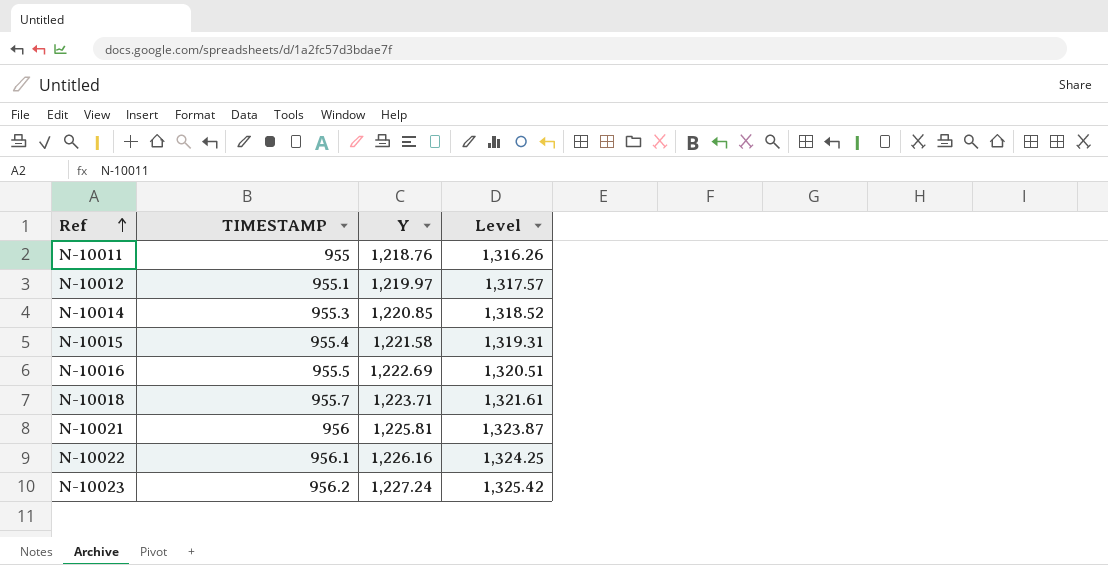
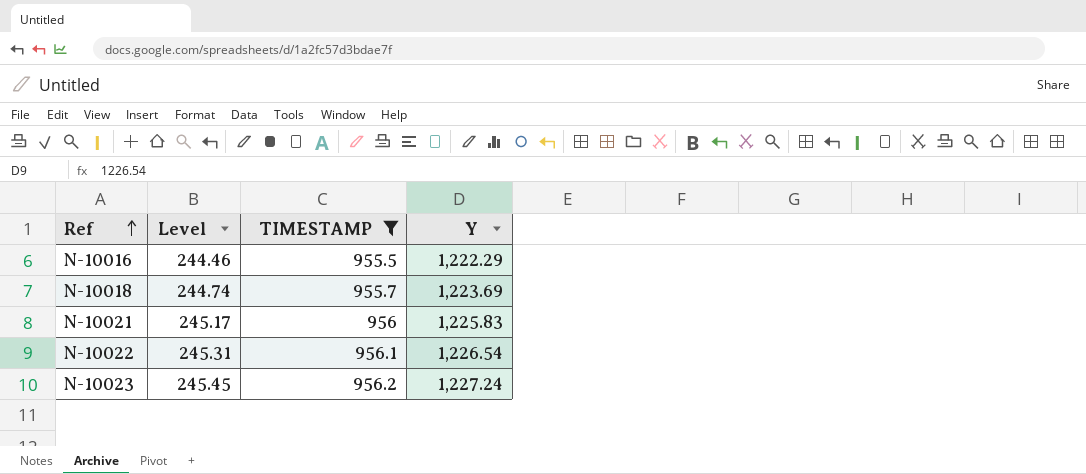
filter: none -> TIMESTAMP >= 955.5
column Level | formula: [Y] * 1.08 -> [Y] * 0.2
column Level | position: 4 -> 2
N-10016 | Y: 1,222.69 -> 1,222.29
N-10018 | Y: 1,223.71 -> 1,223.69
N-10021 | Y: 1,225.81 -> 1,225.83
N-10022 | Y: 1,226.16 -> 1,226.54

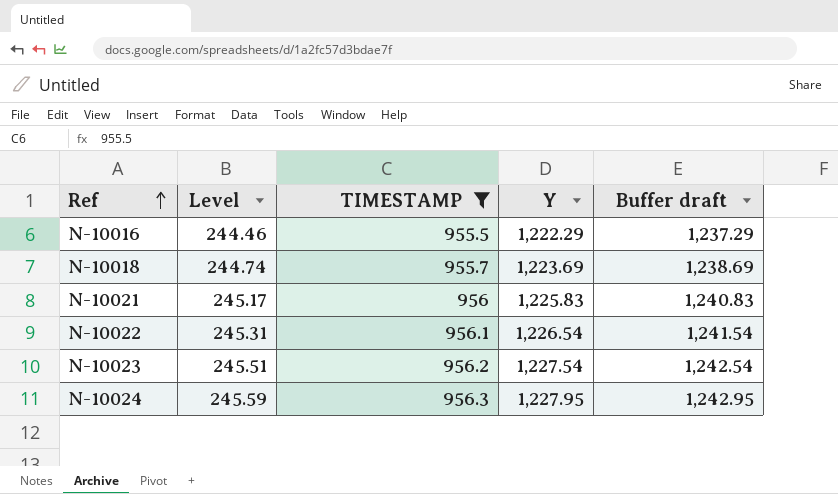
column Buffer draft | formula: none -> [Y] + 15
N-10023 | Level: 245.45 -> 245.51
N-10023 | Y: 1,227.24 -> 1,227.54
row N-10024: none -> 245.59 | 956.3 | 1,227.95 | 1,242.95

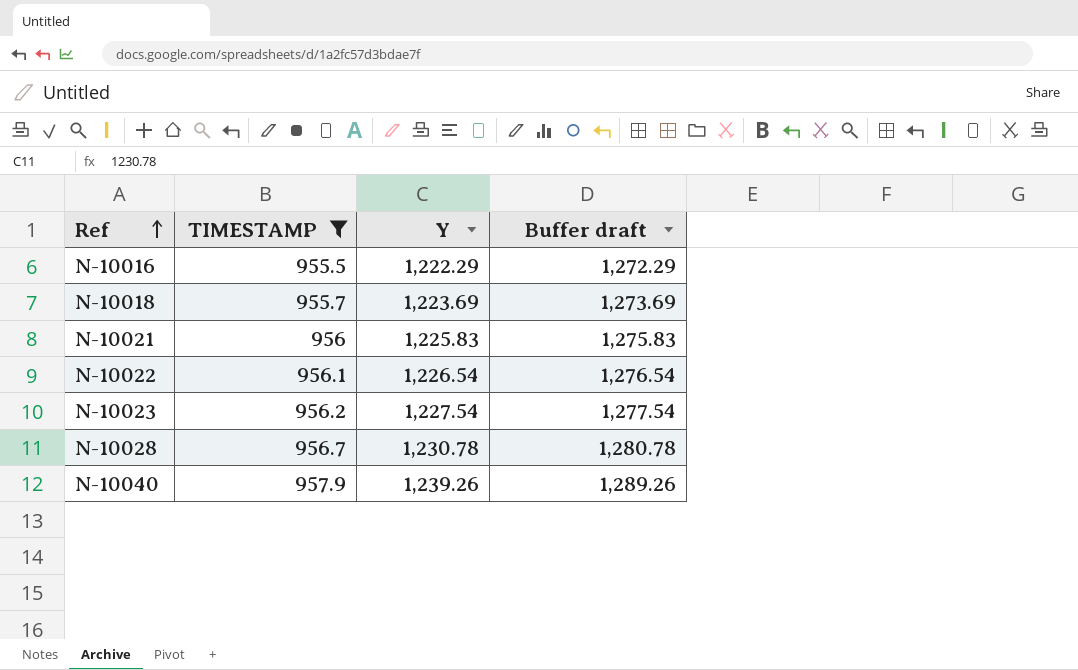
column Level | formula: [Y] * 0.2 -> none
column Buffer draft | formula: [Y] + 15 -> [Y] + 50
row N-10024: 245.59 | 956.3 | 1,227.95 | 1,242.95 -> none
row N-10028: none -> 956.7 | 1,230.78 | 1,280.78
row N-10040: none -> 957.9 | 1,239.26 | 1,289.26

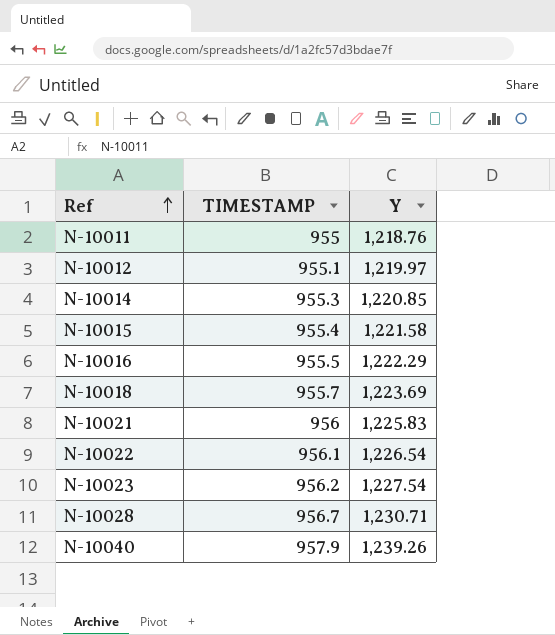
filter: TIMESTAMP >= 955.5 -> none
column Buffer draft | formula: [Y] + 50 -> none
N-10028 | Y: 1,230.78 -> 1,230.71

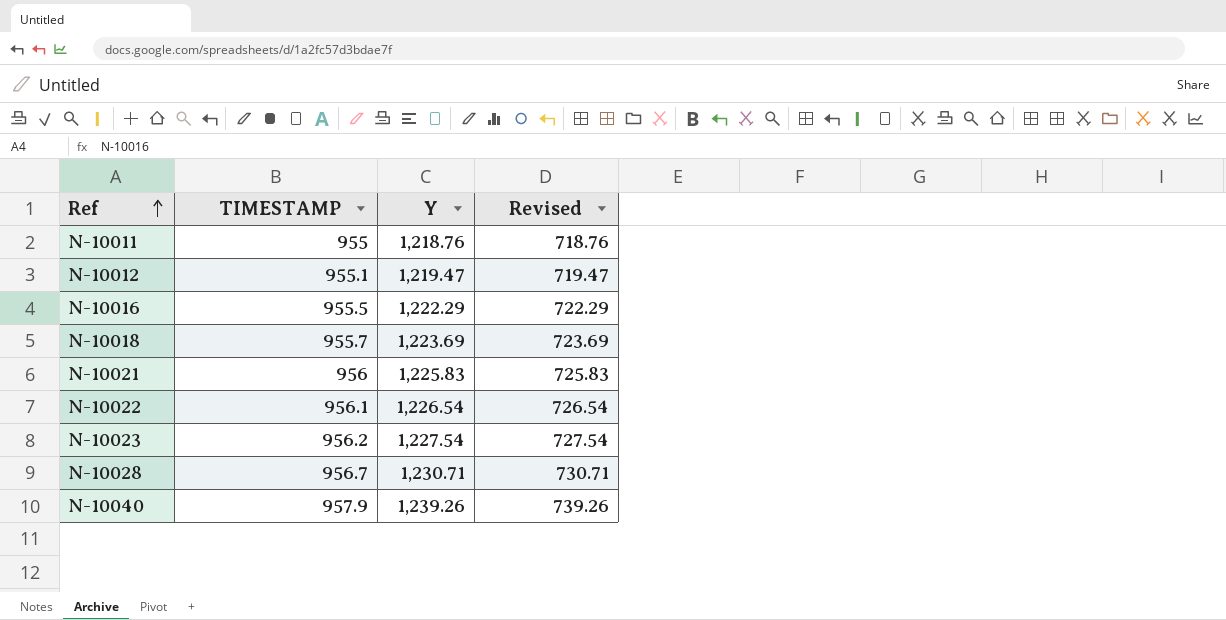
column Revised | formula: none -> [Y] - 500
row N-10014: 955.3 | 1,220.85 -> none
row N-10015: 955.4 | 1,221.58 -> none
N-10012 | Y: 1,219.97 -> 1,219.47

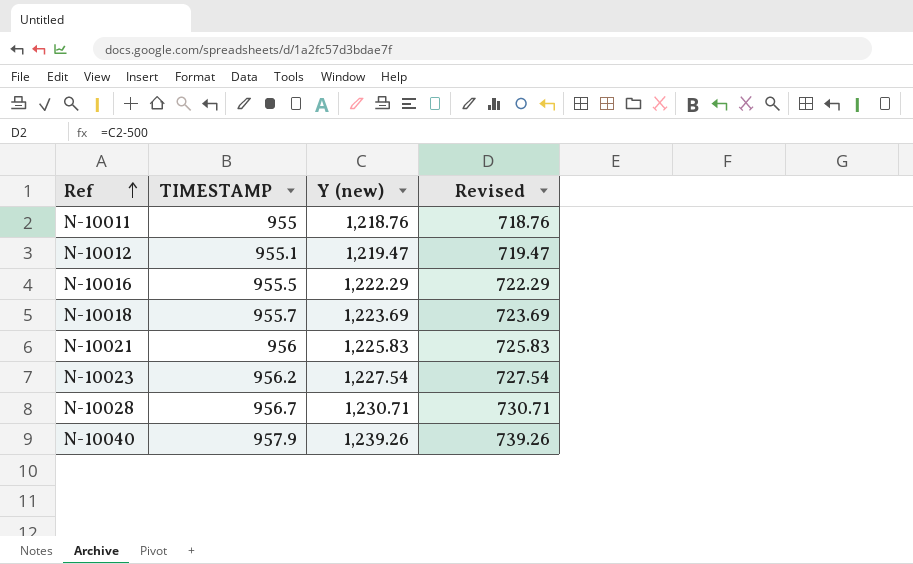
column name: Y -> Y (new)
row N-10022: 956.1 | 1,226.54 | 726.54 -> none

